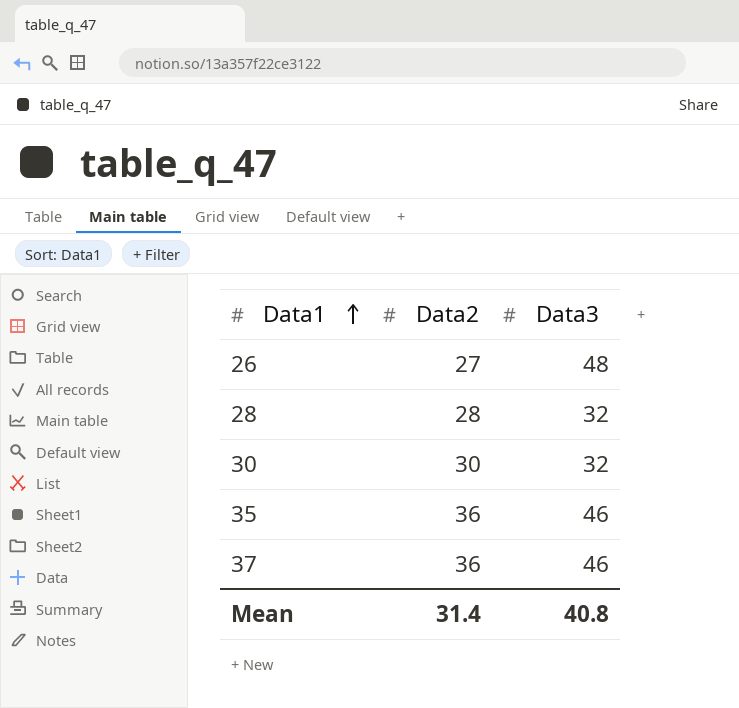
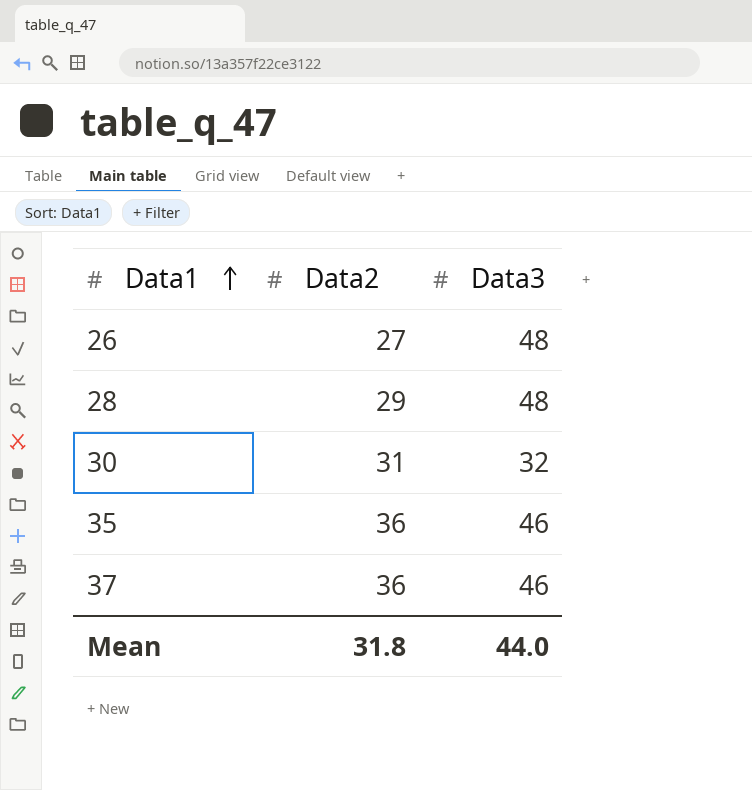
28 | Data2: 28 -> 29
28 | Data3: 32 -> 48
30 | Data2: 30 -> 31
Mean | Data2: 31.4 -> 31.8
Mean | Data3: 40.8 -> 44.0

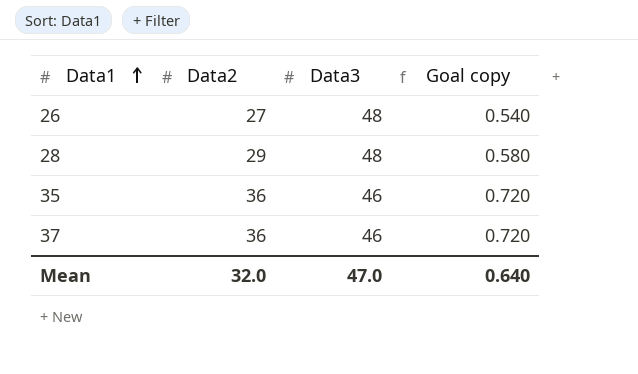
column Goal copy | formula: none -> [Data2] * 0.02
row 30: 31 | 32 -> none
Mean | Data2: 31.8 -> 32.0
Mean | Data3: 44.0 -> 47.0

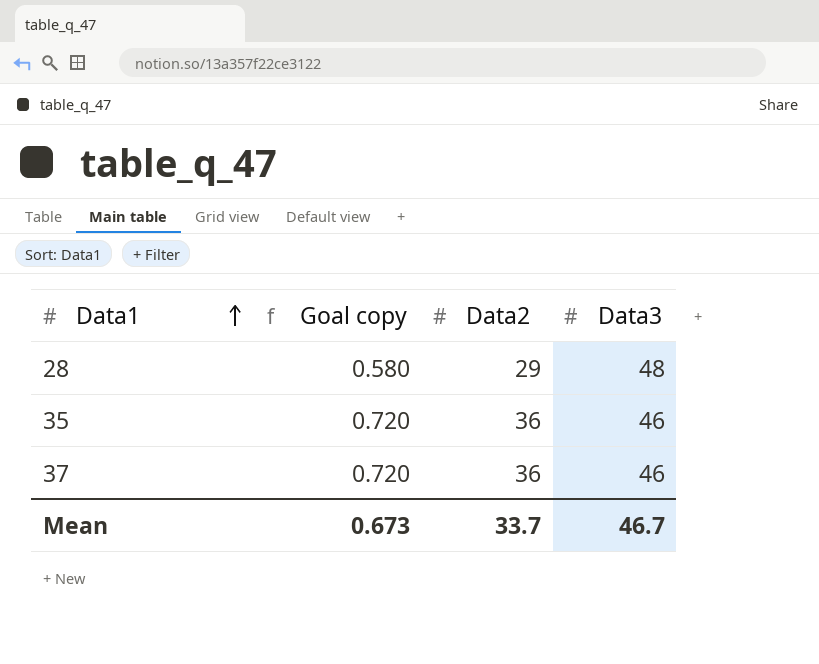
column Goal copy | position: 4 -> 2
row 26: 27 | 48 | 0.540 -> none
Mean | Goal copy: 0.640 -> 0.673
Mean | Data2: 32.0 -> 33.7
Mean | Data3: 47.0 -> 46.7

